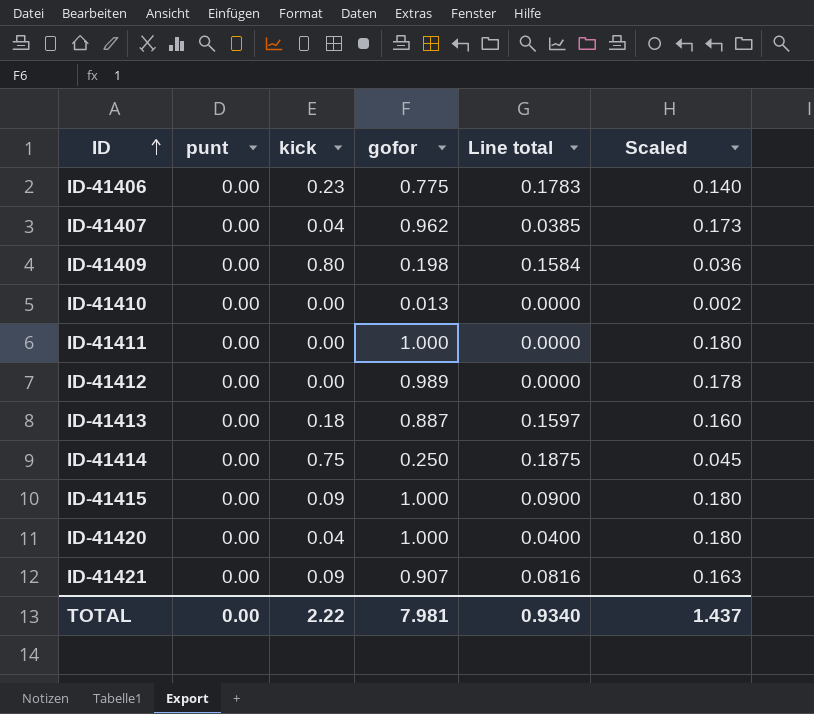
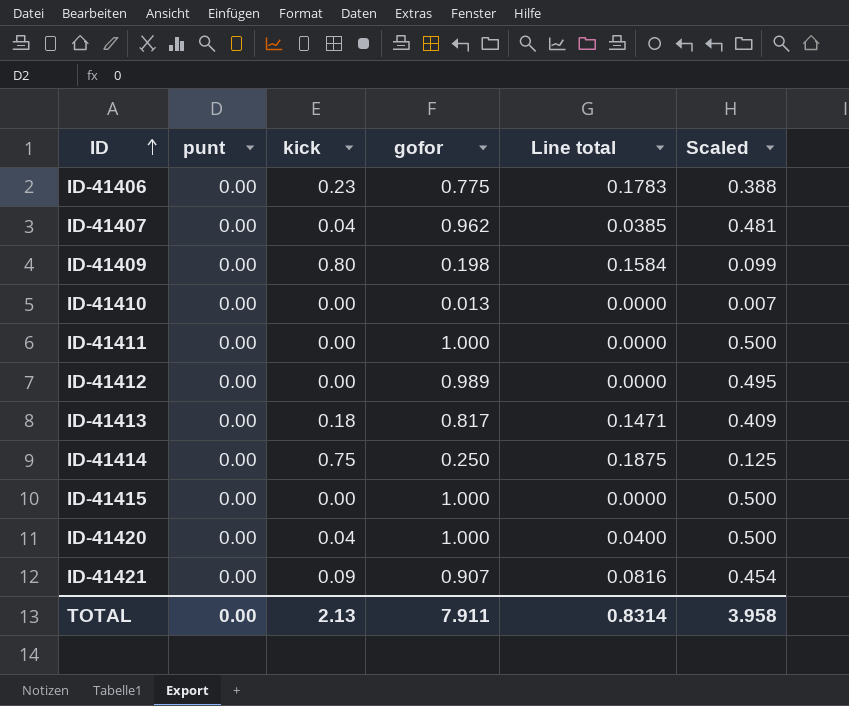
column Scaled | formula: [gofor] * 0.18 -> [gofor] * 0.5
ID-41413 | gofor: 0.887 -> 0.817
ID-41413 | Line total: 0.1597 -> 0.1471
ID-41415 | kick: 0.09 -> 0.00
ID-41415 | Line total: 0.0900 -> 0.0000
TOTAL | kick: 2.22 -> 2.13
TOTAL | gofor: 7.981 -> 7.911
TOTAL | Line total: 0.9340 -> 0.8314
TOTAL | Scaled: 1.437 -> 3.958

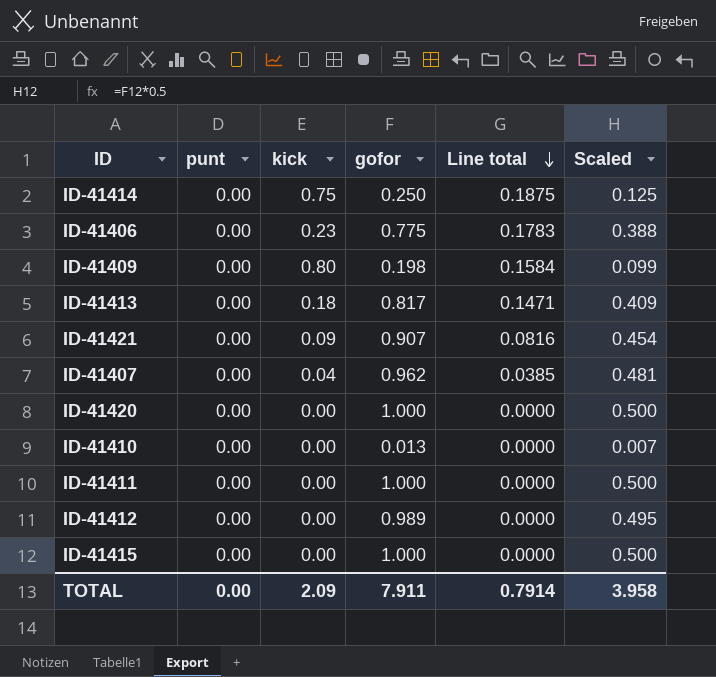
row order: ID ascending -> Line total descending
ID-41420 | kick: 0.04 -> 0.00
ID-41420 | Line total: 0.0400 -> 0.0000
TOTAL | kick: 2.13 -> 2.09
TOTAL | Line total: 0.8314 -> 0.7914

